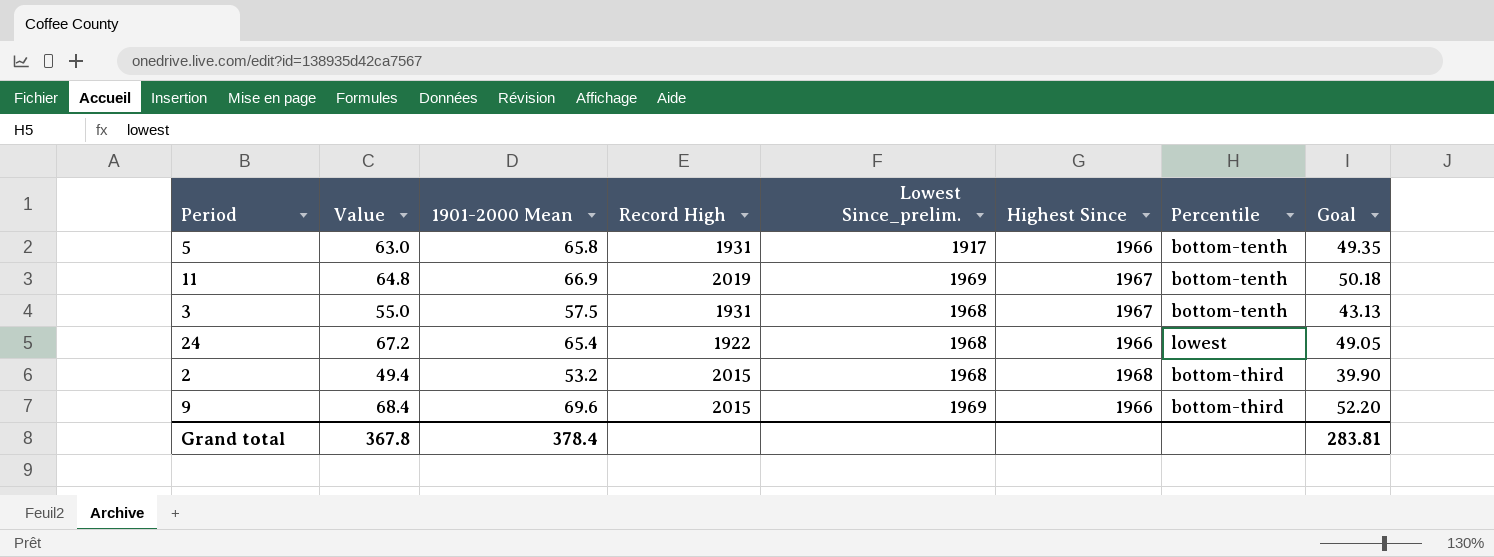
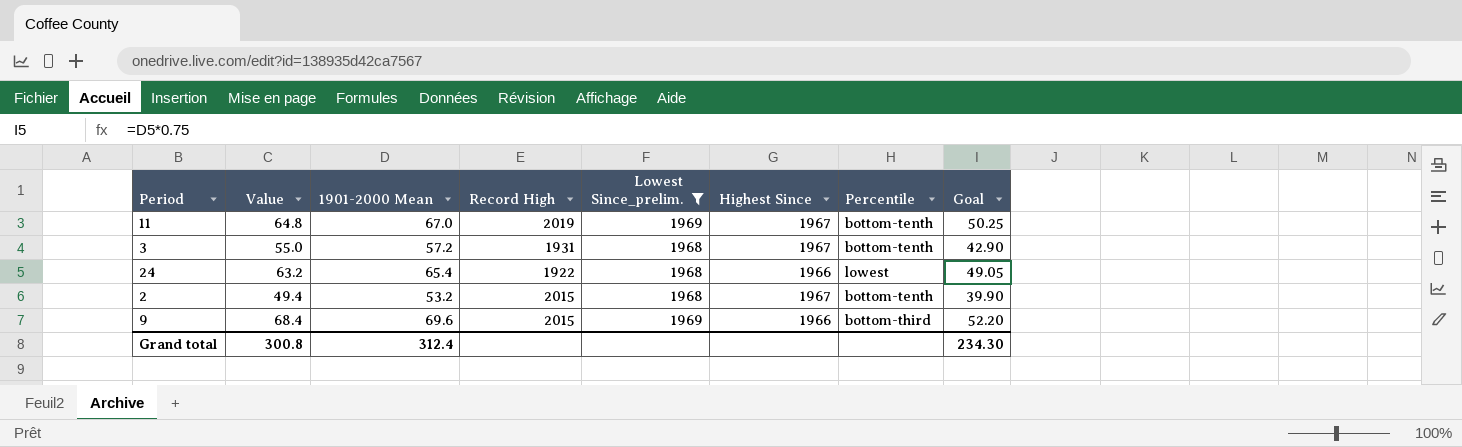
filter: none -> Lowest Since_prelim. != 1917
11 | 1901-2000 Mean: 66.9 -> 67.0
11 | Goal: 50.18 -> 50.25
3 | 1901-2000 Mean: 57.5 -> 57.2
3 | Goal: 43.13 -> 42.90
24 | Value: 67.2 -> 63.2
2 | Highest Since: 1968 -> 1967
2 | Percentile: bottom-third -> bottom-tenth
Grand total | Value: 367.8 -> 300.8
Grand total | 1901-2000 Mean: 378.4 -> 312.4
Grand total | Goal: 283.81 -> 234.30

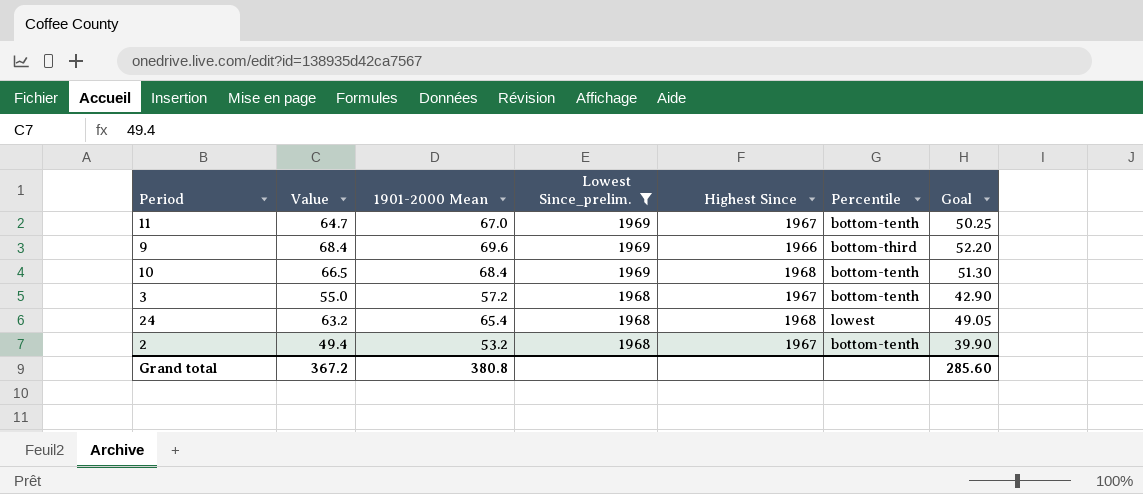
row order: none -> Lowest Since_prelim. descending
column Record High | position: 4 -> none
11 | Value: 64.8 -> 64.7
row 10: none -> 66.5 | 68.4 | 1969 | 1968 | bottom-tenth | 51.30
24 | Highest Since: 1966 -> 1968
Grand total | Value: 300.8 -> 367.2
Grand total | 1901-2000 Mean: 312.4 -> 380.8
Grand total | Goal: 234.30 -> 285.60

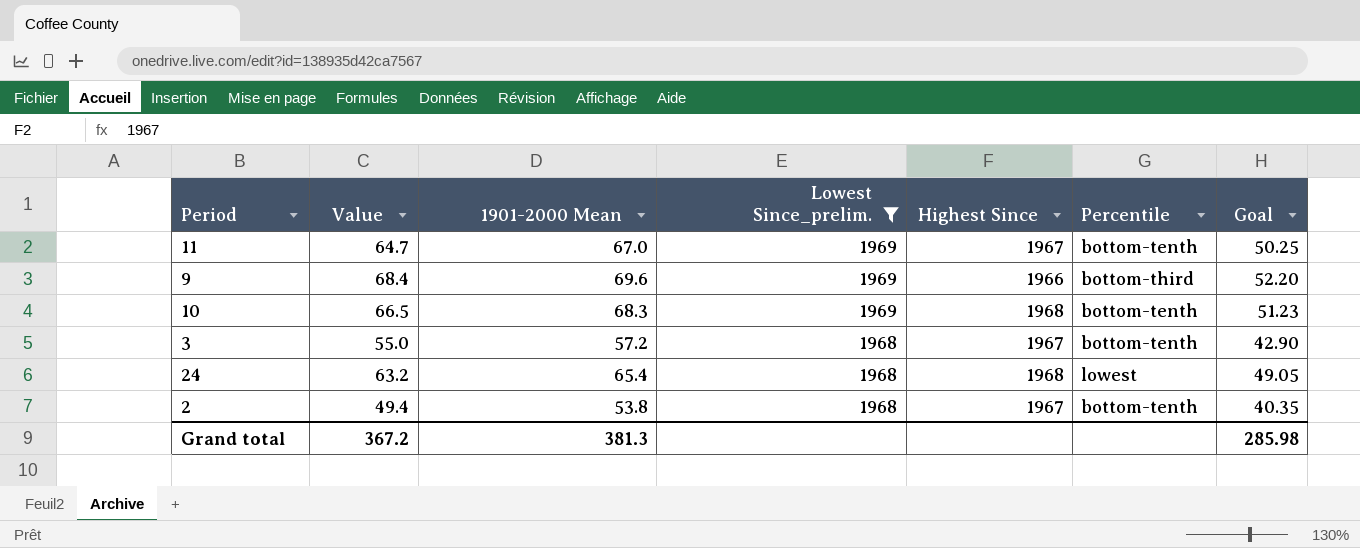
10 | 1901-2000 Mean: 68.4 -> 68.3
10 | Goal: 51.30 -> 51.23
2 | 1901-2000 Mean: 53.2 -> 53.8
2 | Goal: 39.90 -> 40.35
Grand total | 1901-2000 Mean: 380.8 -> 381.3
Grand total | Goal: 285.60 -> 285.98

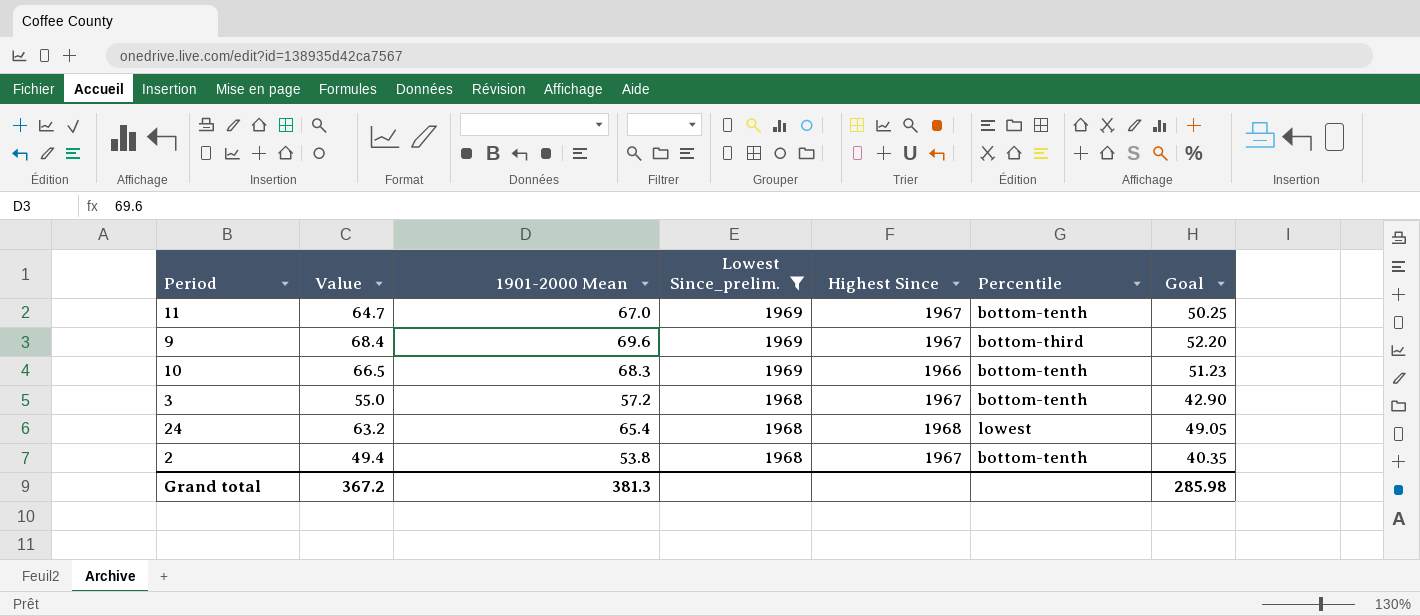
9 | Highest Since: 1966 -> 1967
10 | Highest Since: 1968 -> 1966

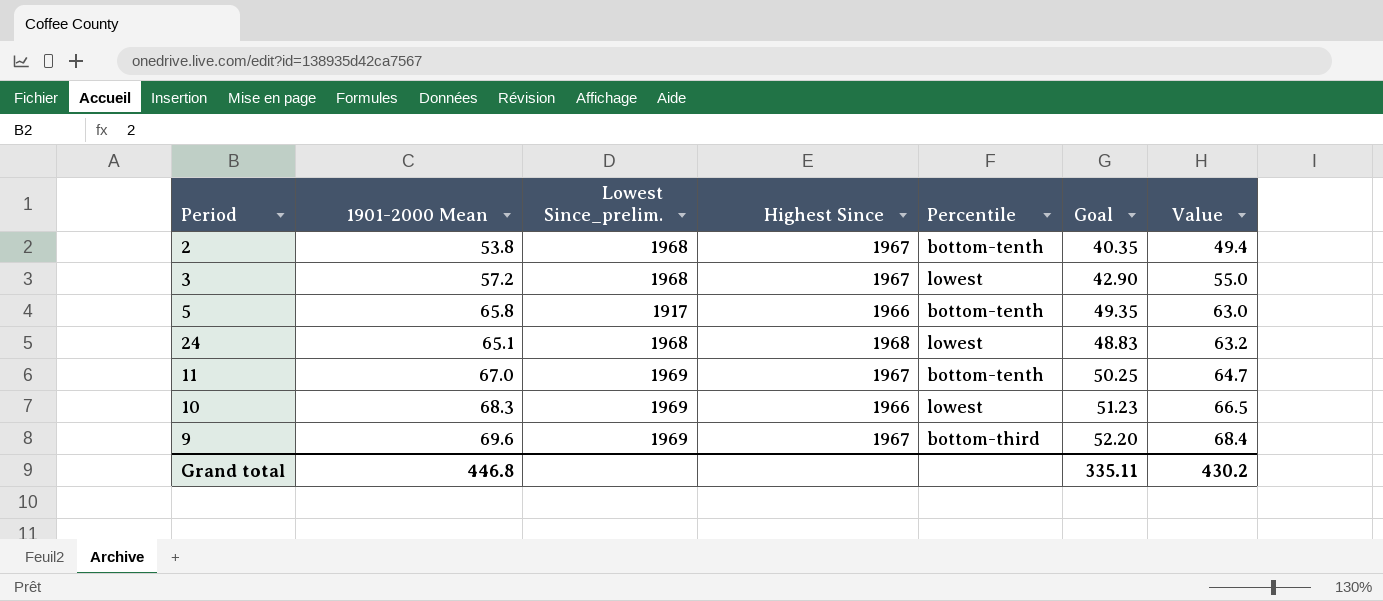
filter: Lowest Since_prelim. != 1917 -> none
row order: Lowest Since_prelim. descending -> Value ascending
column Value | position: 2 -> 7
3 | Percentile: bottom-tenth -> lowest
24 | 1901-2000 Mean: 65.4 -> 65.1
24 | Goal: 49.05 -> 48.83
10 | Percentile: bottom-tenth -> lowest
Grand total | 1901-2000 Mean: 381.3 -> 446.8
Grand total | Goal: 285.98 -> 335.11
Grand total | Value: 367.2 -> 430.2

